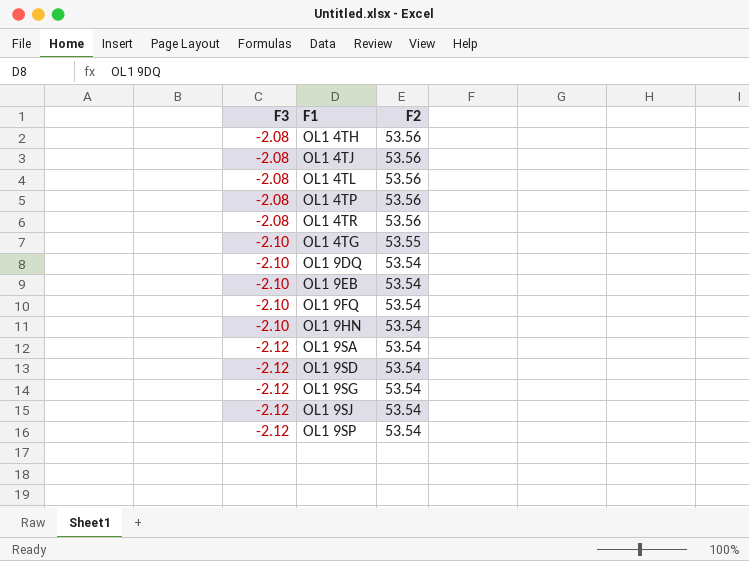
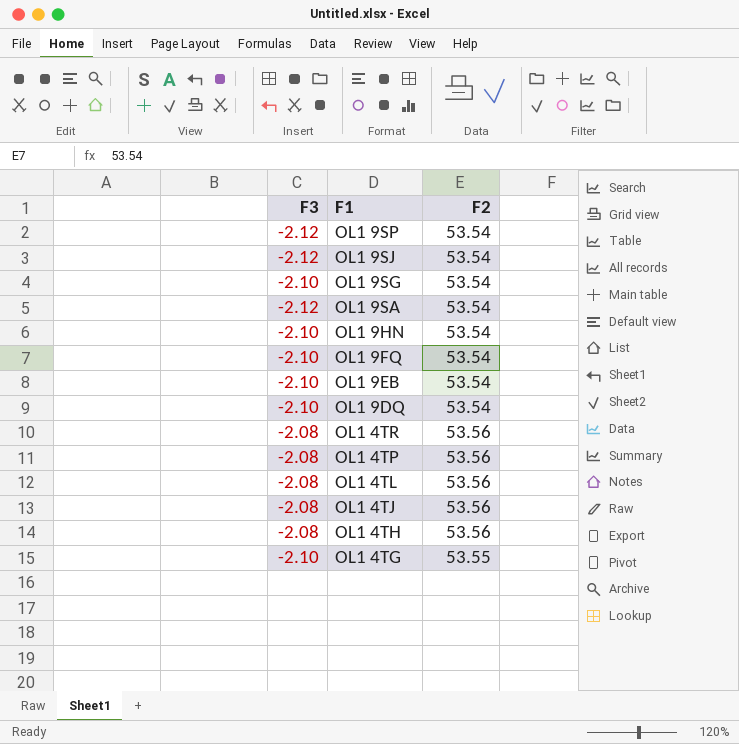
row order: F3 descending -> F1 descending
row OL1 9SD: -2.12 | 53.54 -> none
OL1 9SG | F3: -2.12 -> -2.10

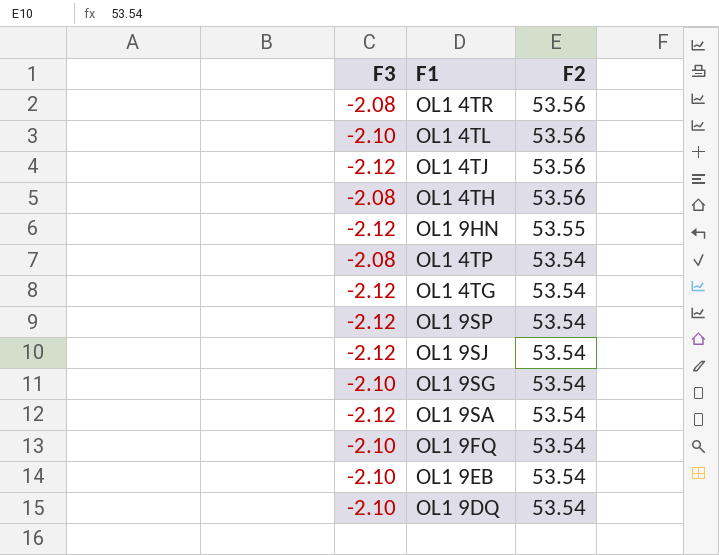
row order: F1 descending -> F2 descending
OL1 4TL | F3: -2.08 -> -2.10
OL1 4TJ | F3: -2.08 -> -2.12
OL1 9HN | F3: -2.10 -> -2.12
OL1 9HN | F2: 53.54 -> 53.55
OL1 4TP | F2: 53.56 -> 53.54
OL1 4TG | F3: -2.10 -> -2.12
OL1 4TG | F2: 53.55 -> 53.54

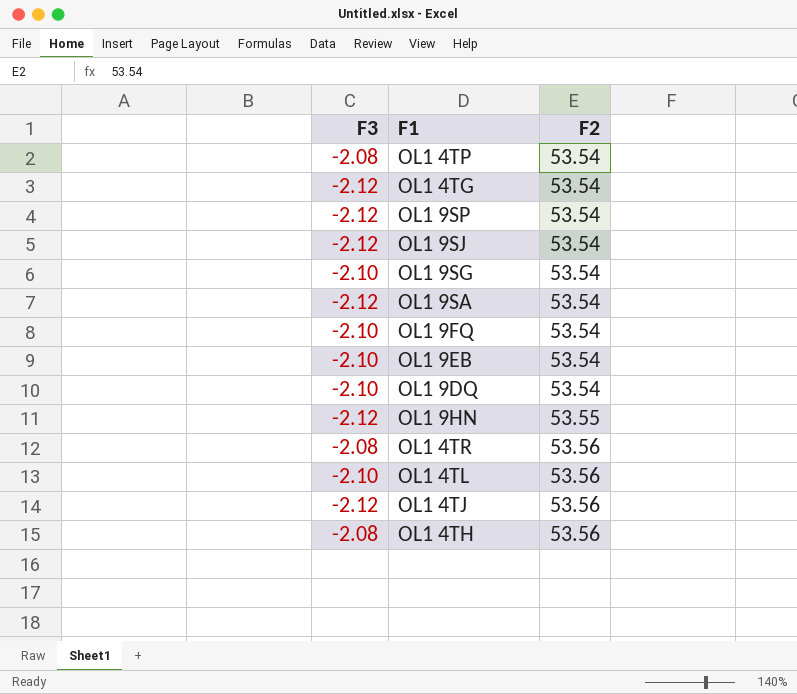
row order: F2 descending -> F2 ascending

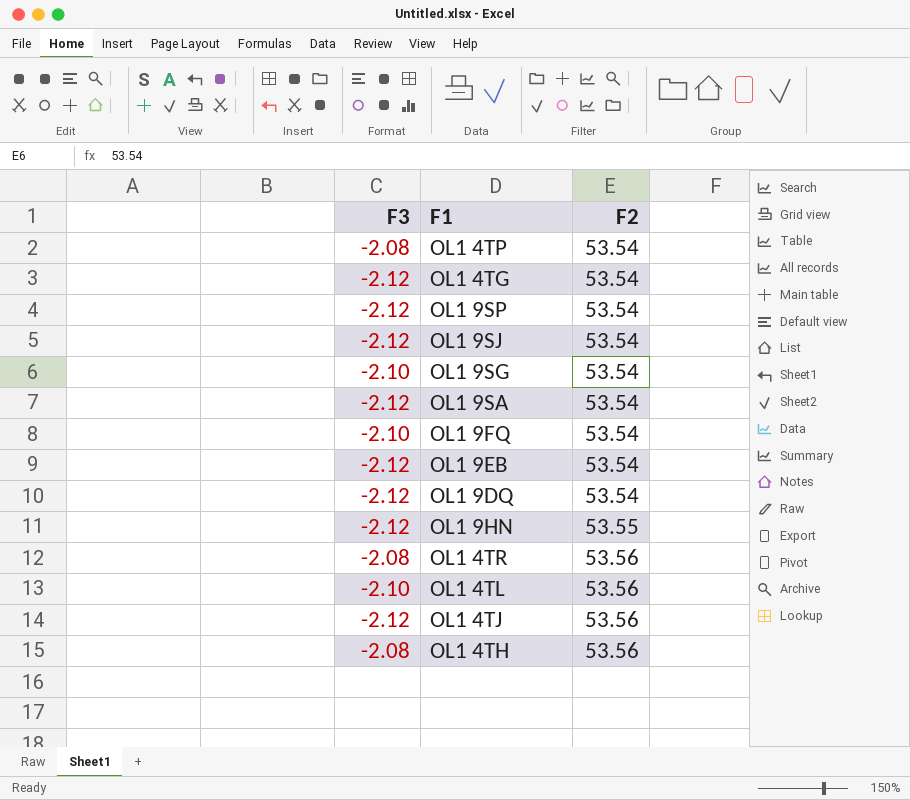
OL1 9EB | F3: -2.10 -> -2.12
OL1 9DQ | F3: -2.10 -> -2.12

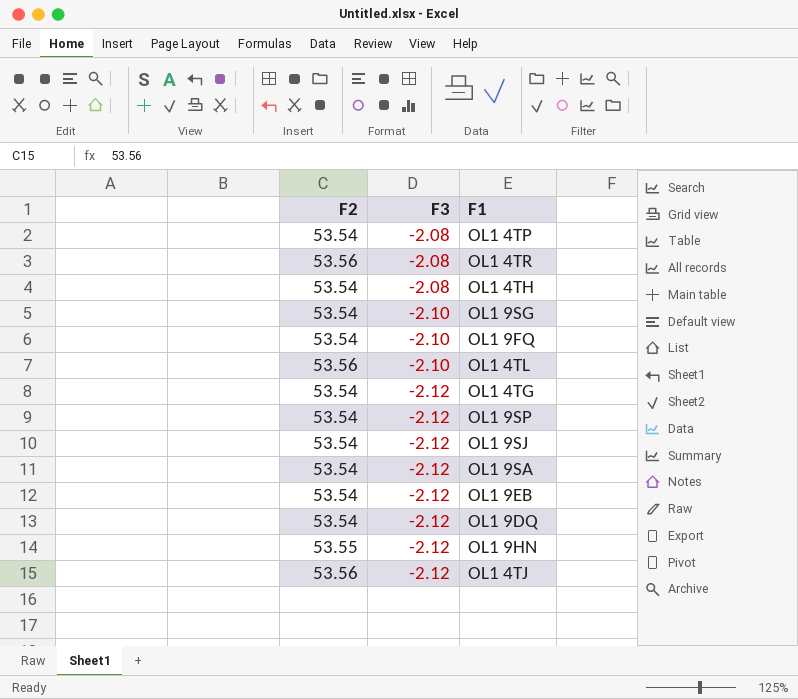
row order: F2 ascending -> F3 descending
column F2 | position: 3 -> 1
OL1 4TH | F2: 53.56 -> 53.54

